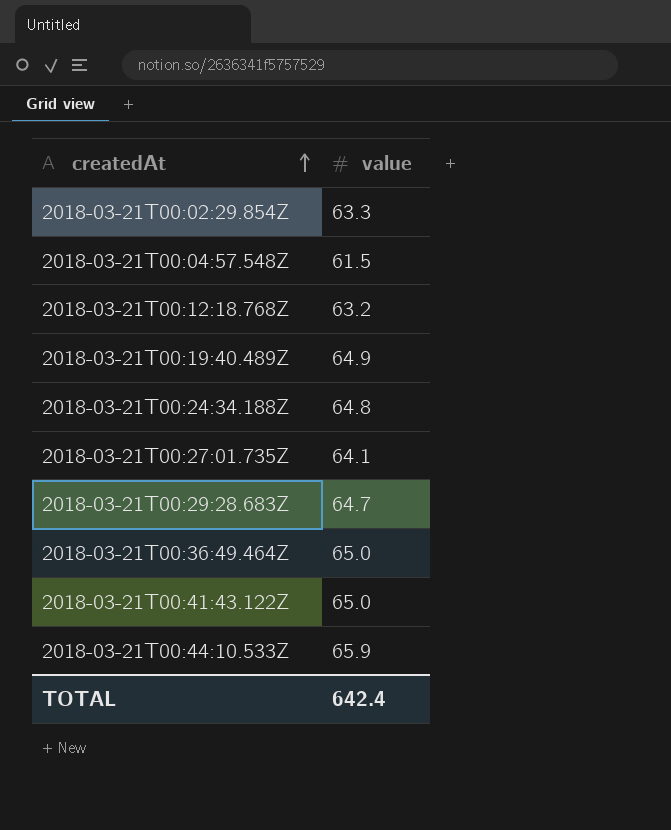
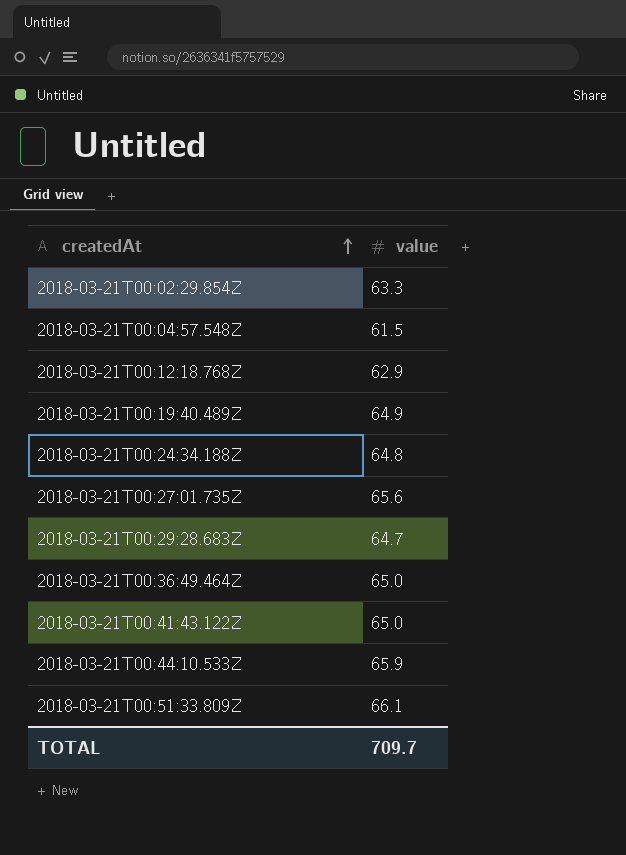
2018-03-21T00:12:18.768Z | value: 63.2 -> 62.9
2018-03-21T00:27:01.735Z | value: 64.1 -> 65.6
row 2018-03-21T00:51:33.809Z: none -> 66.1
TOTAL | value: 642.4 -> 709.7

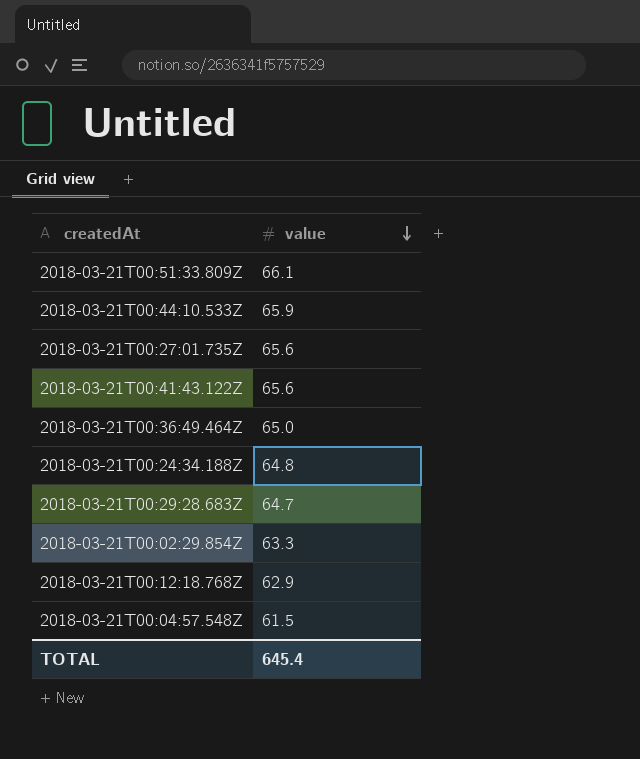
row order: createdAt ascending -> value descending
row 2018-03-21T00:19:40.489Z: 64.9 -> none
2018-03-21T00:41:43.122Z | value: 65.0 -> 65.6
TOTAL | value: 709.7 -> 645.4

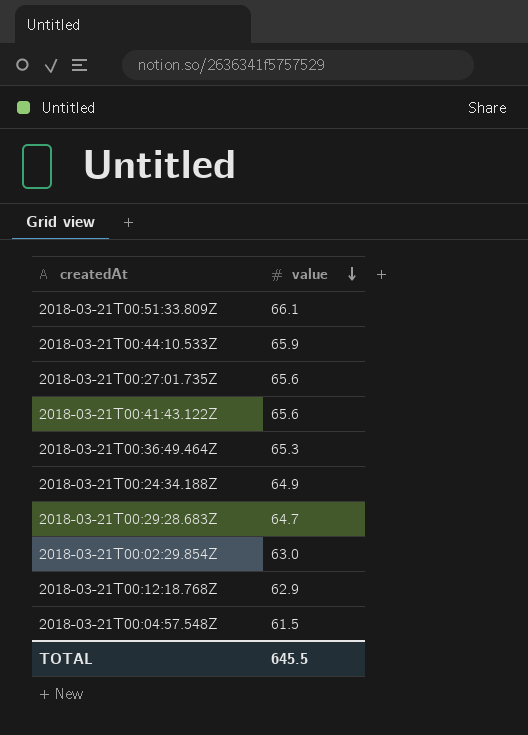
2018-03-21T00:36:49.464Z | value: 65.0 -> 65.3
2018-03-21T00:24:34.188Z | value: 64.8 -> 64.9
2018-03-21T00:02:29.854Z | value: 63.3 -> 63.0
TOTAL | value: 645.4 -> 645.5

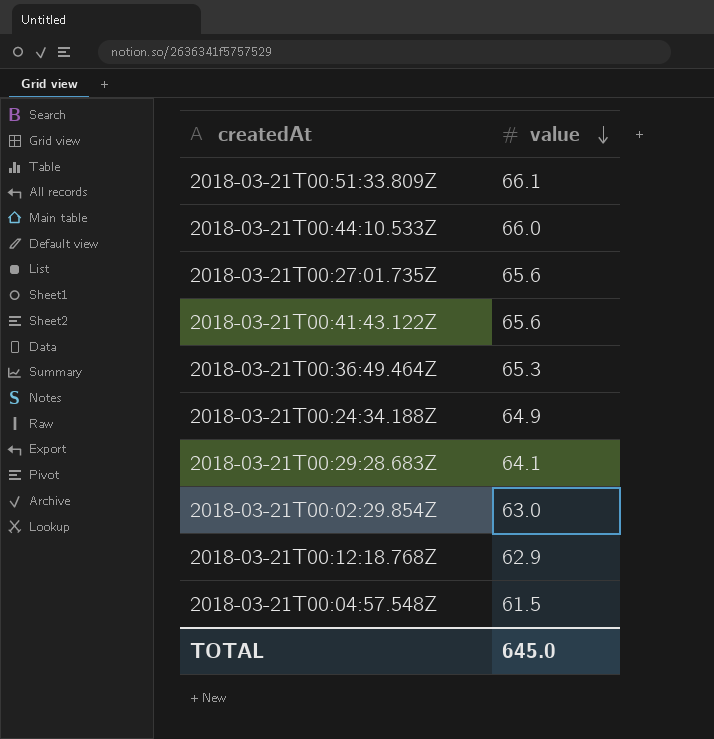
2018-03-21T00:44:10.533Z | value: 65.9 -> 66.0
2018-03-21T00:29:28.683Z | value: 64.7 -> 64.1
TOTAL | value: 645.5 -> 645.0

